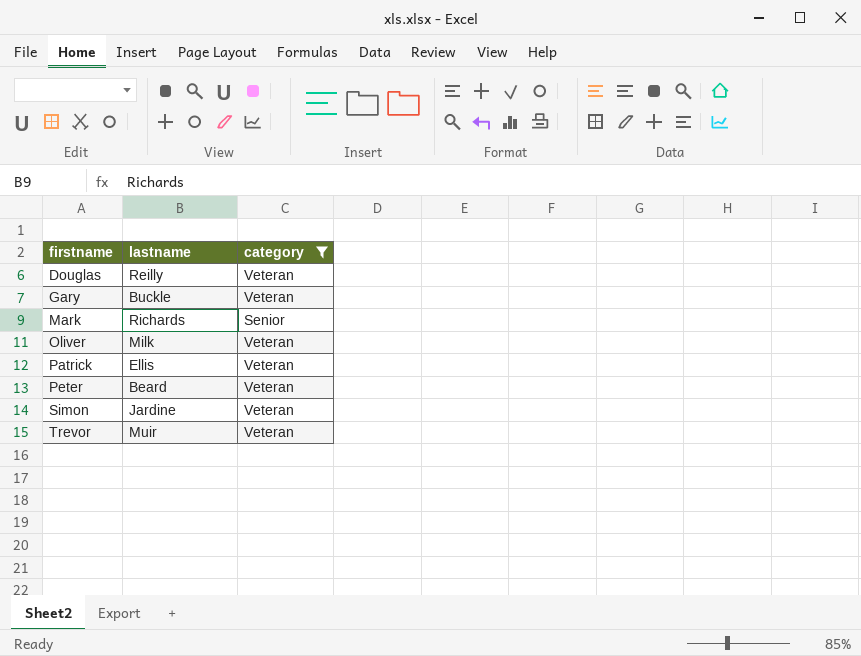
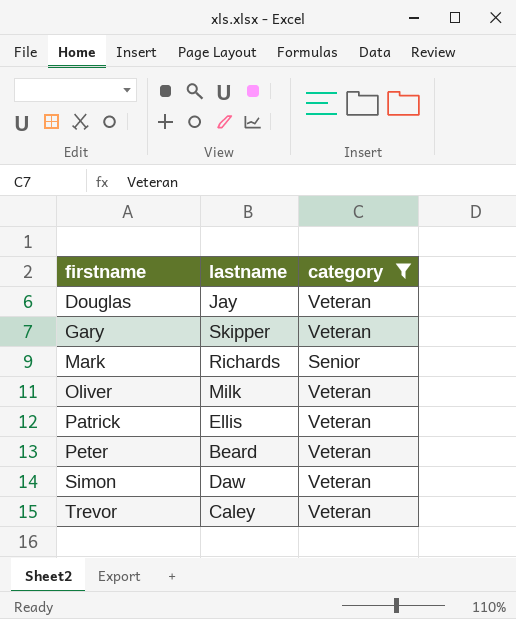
Douglas | lastname: Reilly -> Jay
Gary | lastname: Buckle -> Skipper
Simon | lastname: Jardine -> Daw
Trevor | lastname: Muir -> Caley

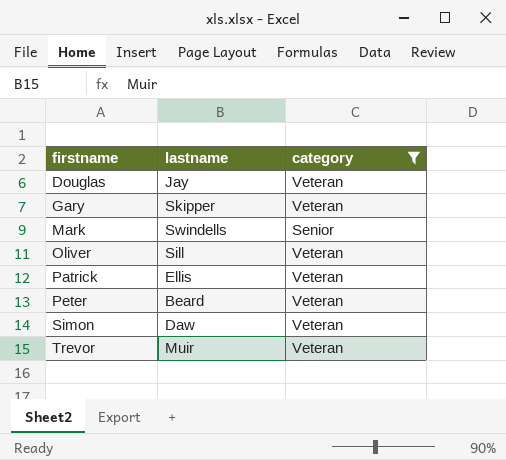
Mark | lastname: Richards -> Swindells
Oliver | lastname: Milk -> Sill
Trevor | lastname: Caley -> Muir

